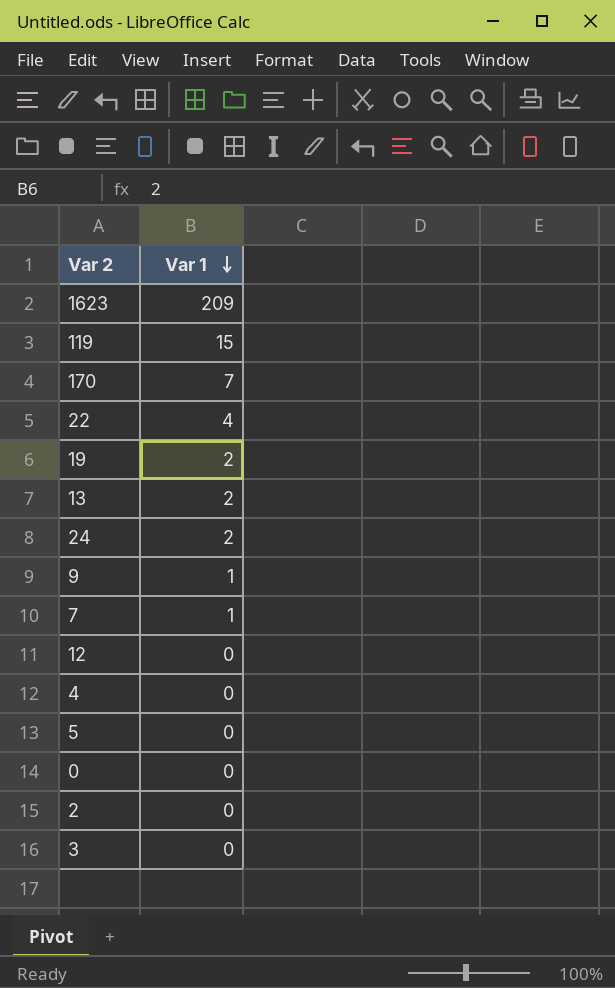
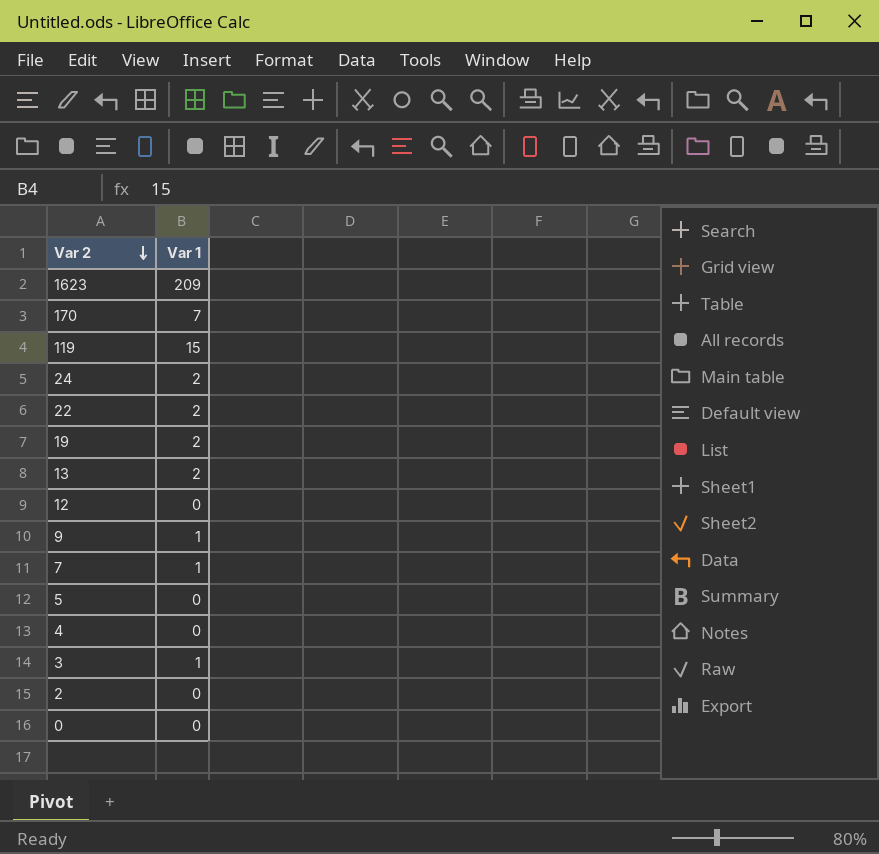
row order: Var 1 descending -> Var 2 descending
22 | Var 1: 4 -> 2
3 | Var 1: 0 -> 1

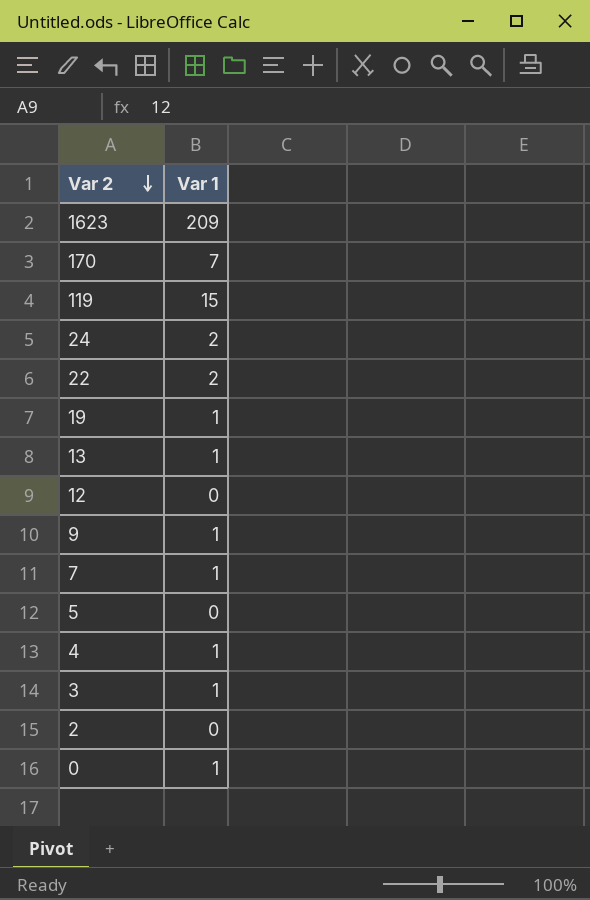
19 | Var 1: 2 -> 1
13 | Var 1: 2 -> 1
4 | Var 1: 0 -> 1
0 | Var 1: 0 -> 1

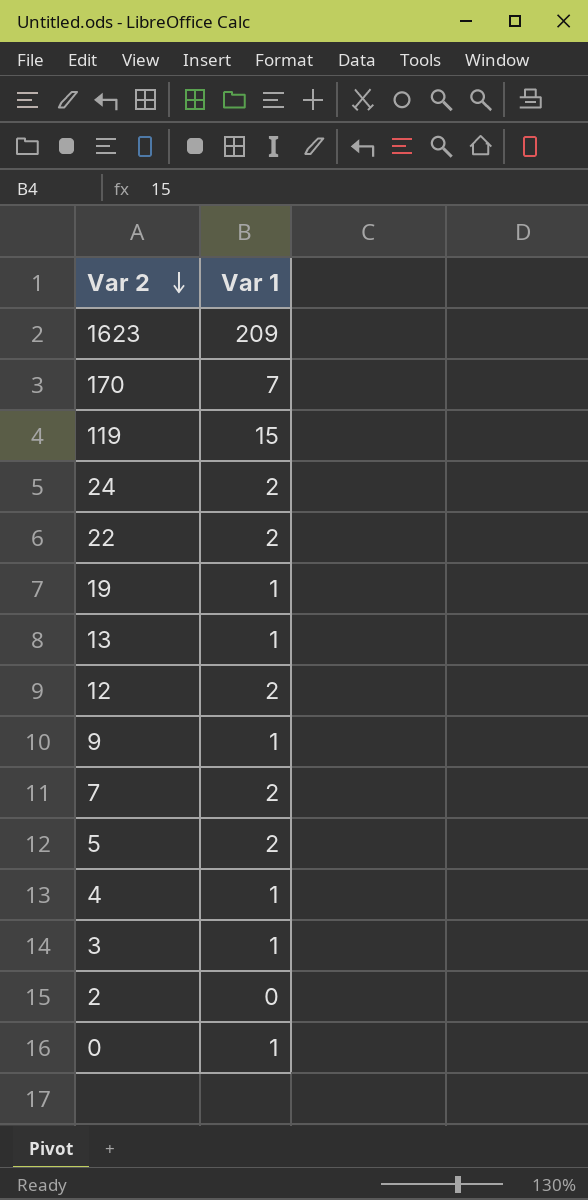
12 | Var 1: 0 -> 2
7 | Var 1: 1 -> 2
5 | Var 1: 0 -> 2

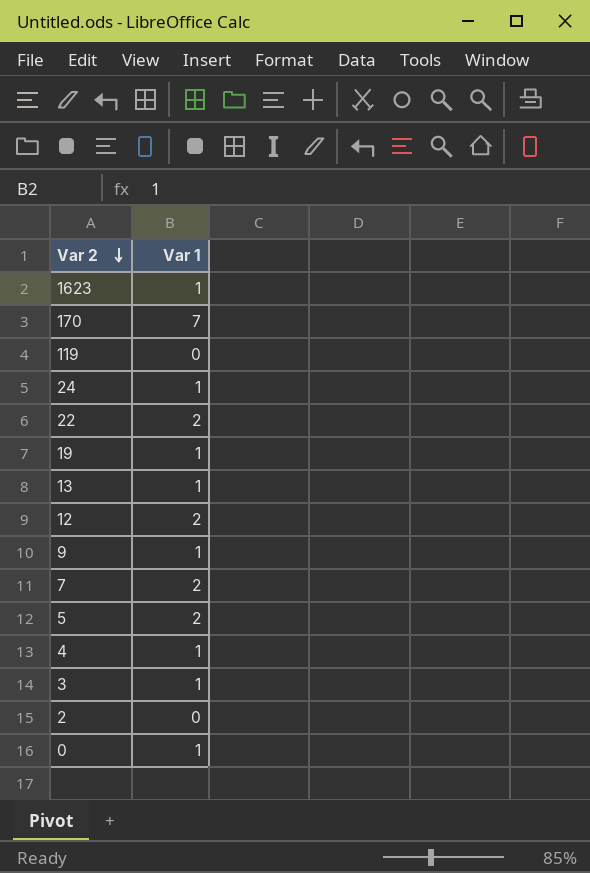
1623 | Var 1: 209 -> 1
119 | Var 1: 15 -> 0
24 | Var 1: 2 -> 1

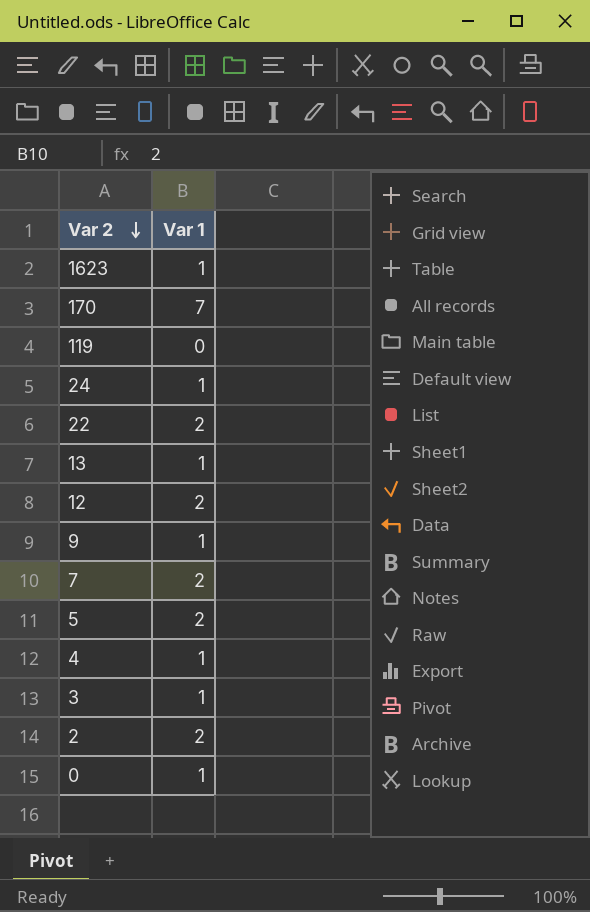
row 19: 1 -> none
2 | Var 1: 0 -> 2

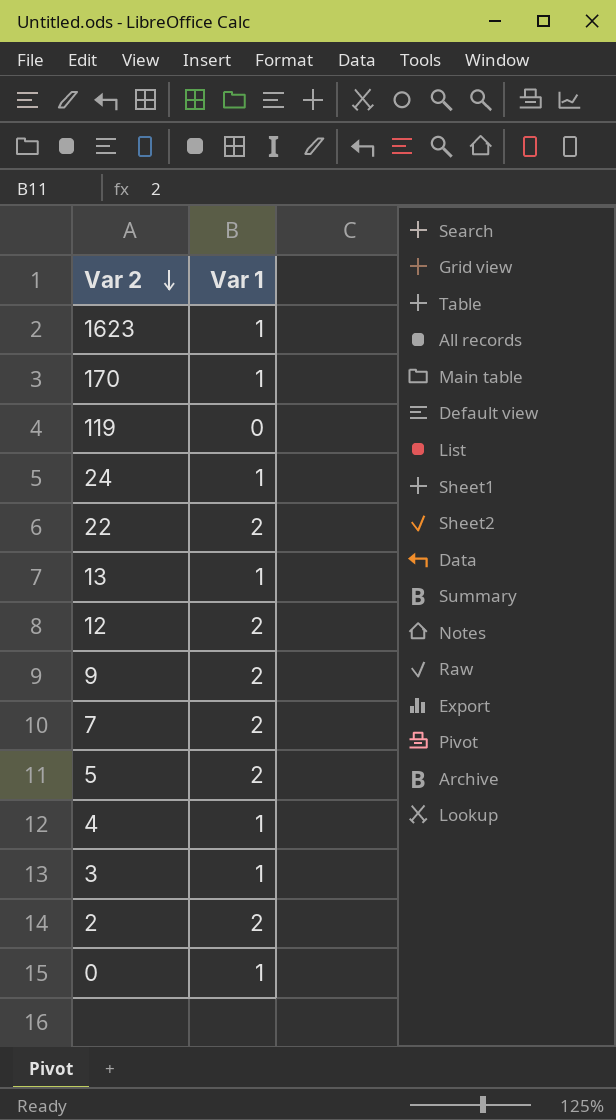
170 | Var 1: 7 -> 1
9 | Var 1: 1 -> 2

